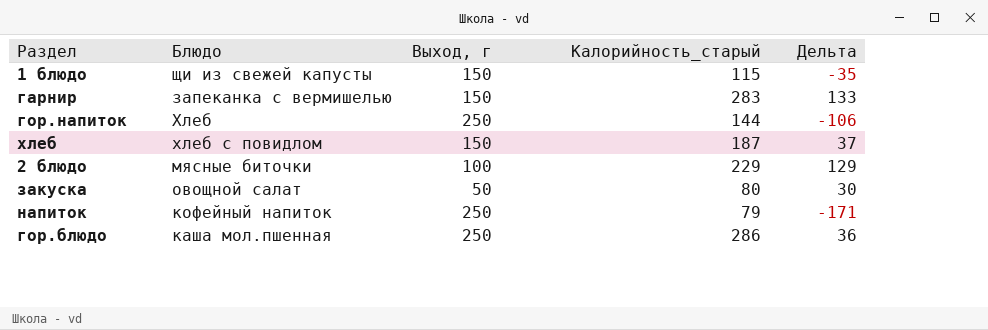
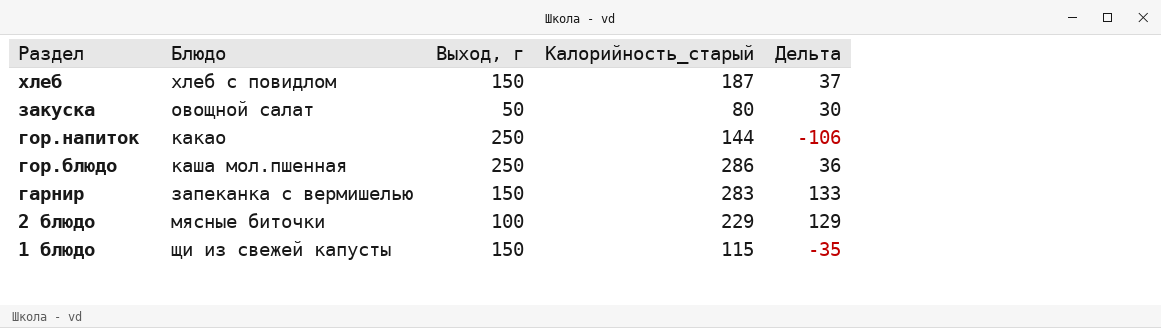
row order: none -> Раздел descending
row напиток: кофейный напиток | 250 | 79 | -171 -> none
гор.напиток | Блюдо: Хлеб -> какао

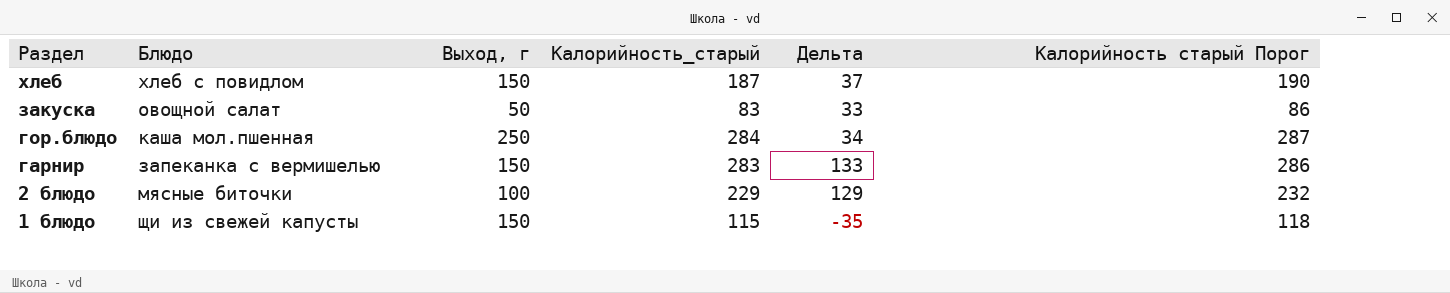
column Калорийность старый Порог | formula: none -> [Калорийность_старый] + 3
row гор.напиток: какао | 250 | 144 | -106 -> none
закуска | Калорийность_старый: 80 -> 83
закуска | Дельта: 30 -> 33
гор.блюдо | Калорийность_старый: 286 -> 284
гор.блюдо | Дельта: 36 -> 34

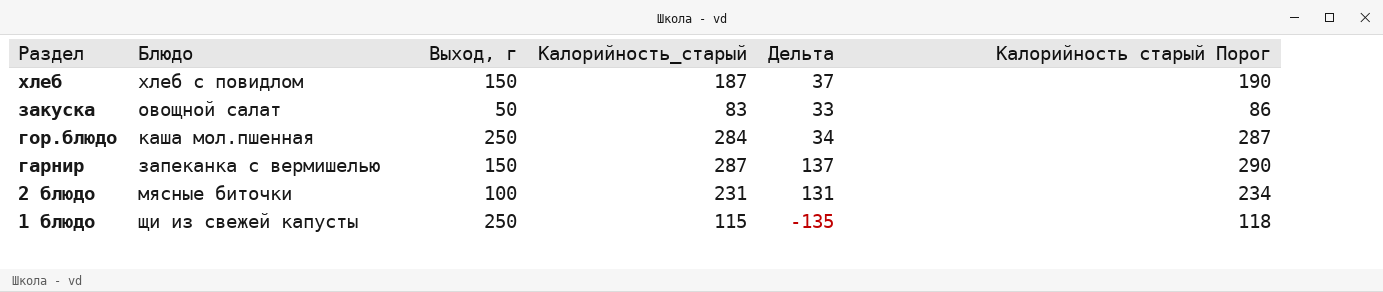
гарнир | Калорийность_старый: 283 -> 287
гарнир | Дельта: 133 -> 137
гарнир | Калорийность старый Порог: 286 -> 290
2 блюдо | Калорийность_старый: 229 -> 231
2 блюдо | Дельта: 129 -> 131
2 блюдо | Калорийность старый Порог: 232 -> 234
1 блюдо | Выход, г: 150 -> 250
1 блюдо | Дельта: -35 -> -135

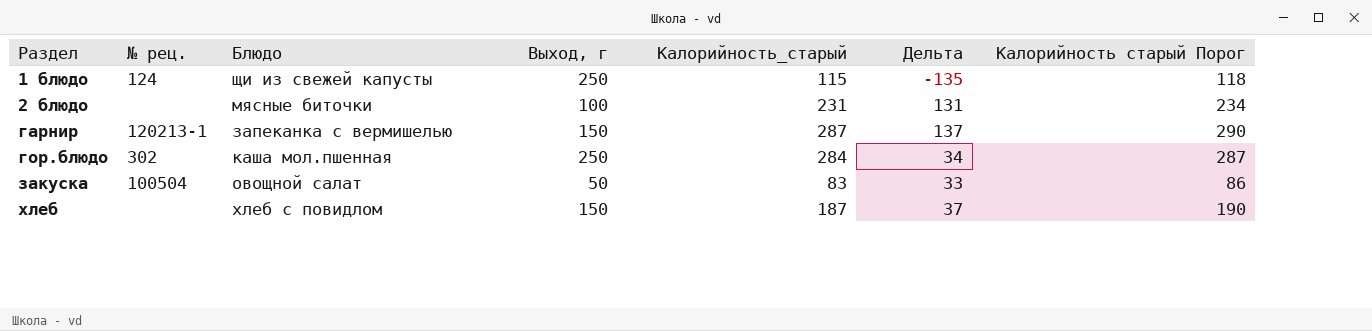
row order: Раздел descending -> Раздел ascending
column № рец. | position: none -> 2

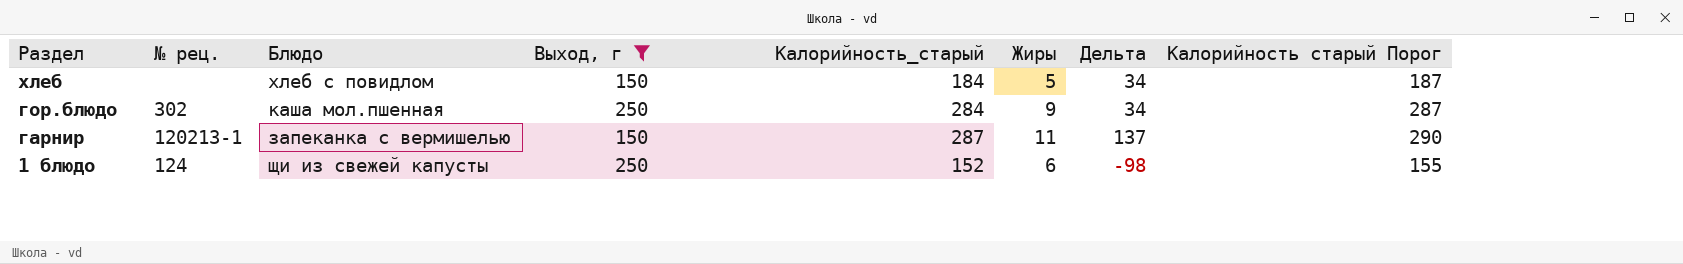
filter: none -> Выход, г >= 150
row order: Раздел ascending -> Раздел descending
column Жиры | position: none -> 6
хлеб | Калорийность_старый: 187 -> 184
хлеб | Дельта: 37 -> 34
хлеб | Калорийность старый Порог: 190 -> 187
1 блюдо | Калорийность_старый: 115 -> 152
1 блюдо | Дельта: -135 -> -98
1 блюдо | Калорийность старый Порог: 118 -> 155

